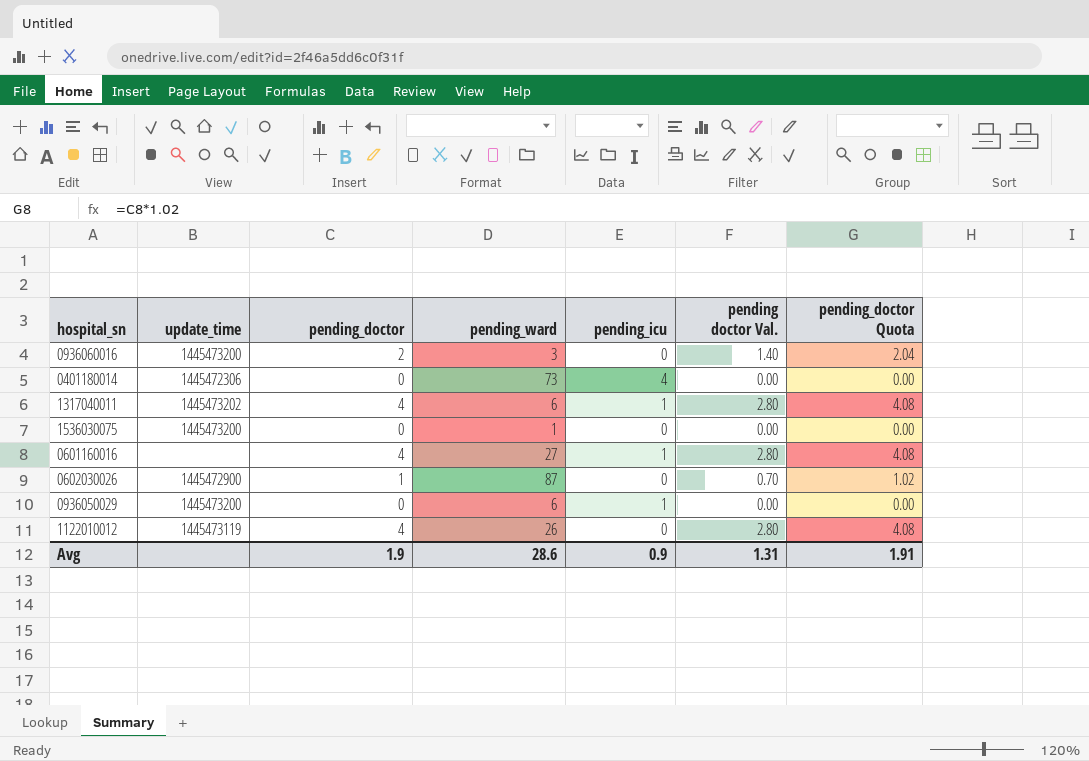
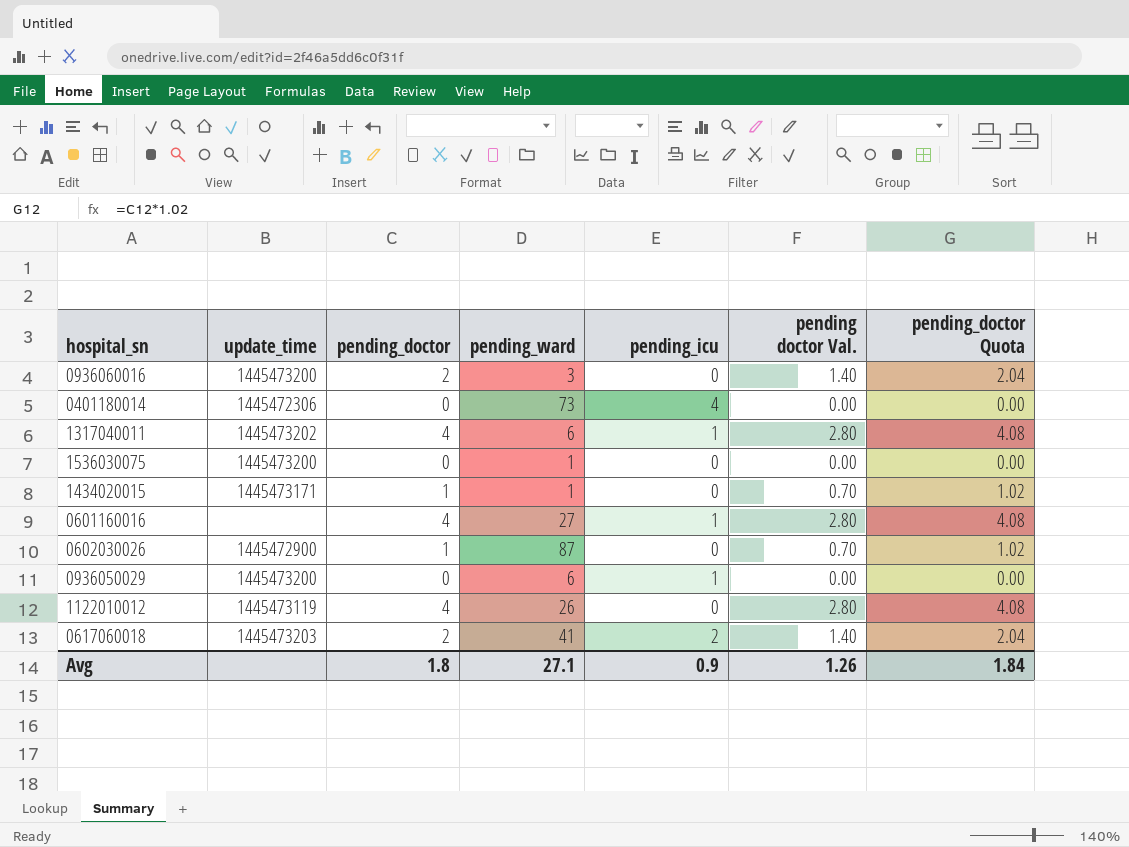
row 1434020015: none -> 1445473171 | 1 | 1 | 0 | 0.70 | 1.02
row 0617060018: none -> 1445473203 | 2 | 41 | 2 | 1.40 | 2.04
Avg | pending_doctor: 1.9 -> 1.8
Avg | pending_ward: 28.6 -> 27.1
Avg | pending doctor Val.: 1.31 -> 1.26
Avg | pending_doctor Quota: 1.91 -> 1.84

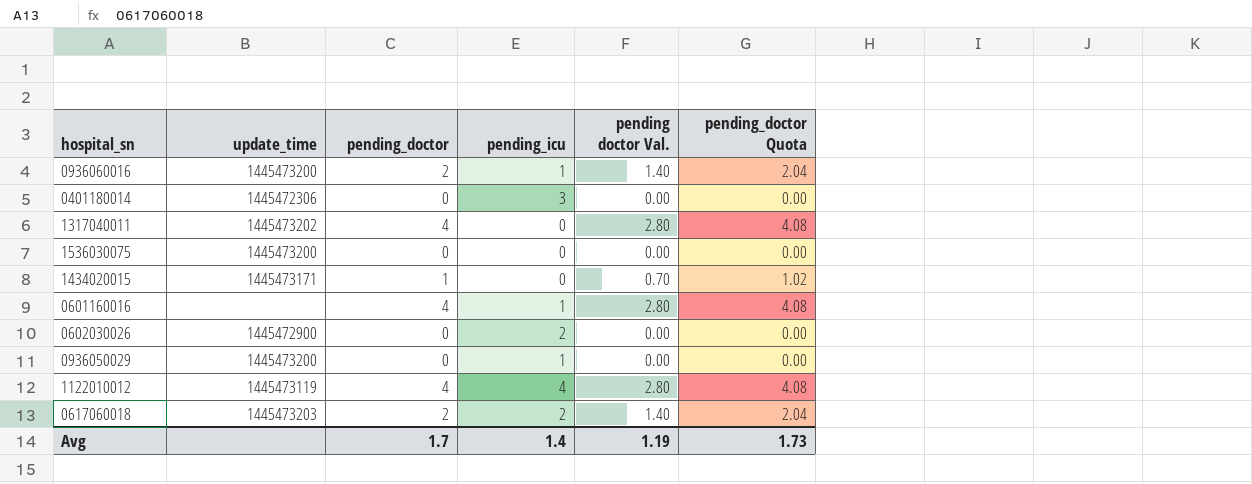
column pending_ward | position: 4 -> none
0936060016 | pending_icu: 0 -> 1
0401180014 | pending_icu: 4 -> 3
1317040011 | pending_icu: 1 -> 0
0602030026 | pending_doctor: 1 -> 0
0602030026 | pending_icu: 0 -> 2
0602030026 | pending doctor Val.: 0.70 -> 0.00
0602030026 | pending_doctor Quota: 1.02 -> 0.00
1122010012 | pending_icu: 0 -> 4
Avg | pending_doctor: 1.8 -> 1.7
Avg | pending_icu: 0.9 -> 1.4
Avg | pending doctor Val.: 1.26 -> 1.19
Avg | pending_doctor Quota: 1.84 -> 1.73

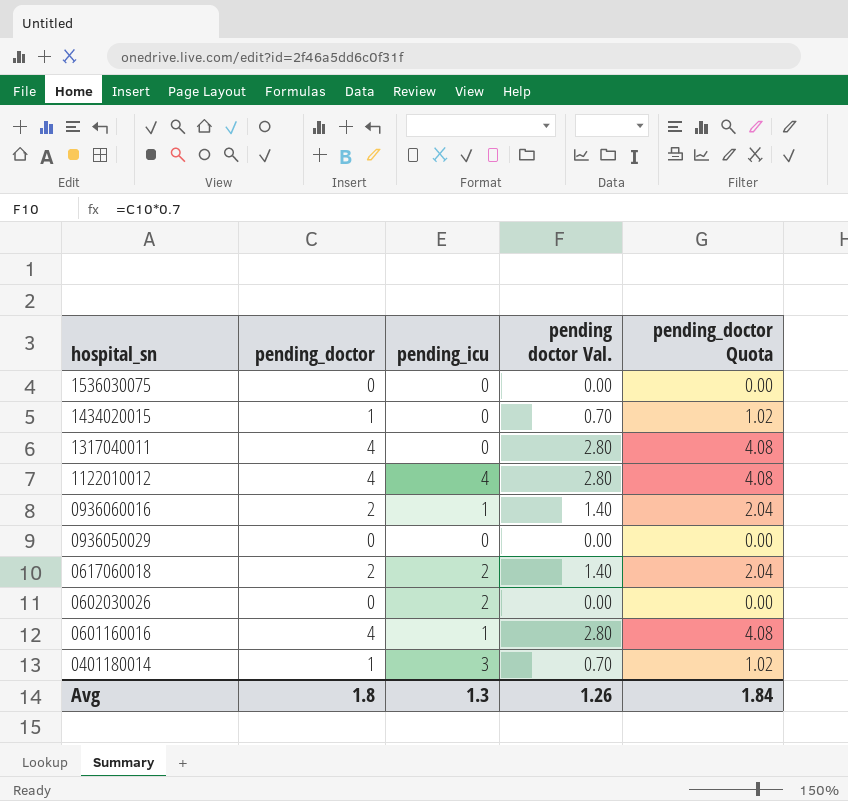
row order: none -> hospital_sn descending
column update_time | position: 2 -> none
0936050029 | pending_icu: 1 -> 0
0401180014 | pending_doctor: 0 -> 1
0401180014 | pending doctor Val.: 0.00 -> 0.70
0401180014 | pending_doctor Quota: 0.00 -> 1.02
Avg | pending_doctor: 1.7 -> 1.8
Avg | pending_icu: 1.4 -> 1.3
Avg | pending doctor Val.: 1.19 -> 1.26
Avg | pending_doctor Quota: 1.73 -> 1.84

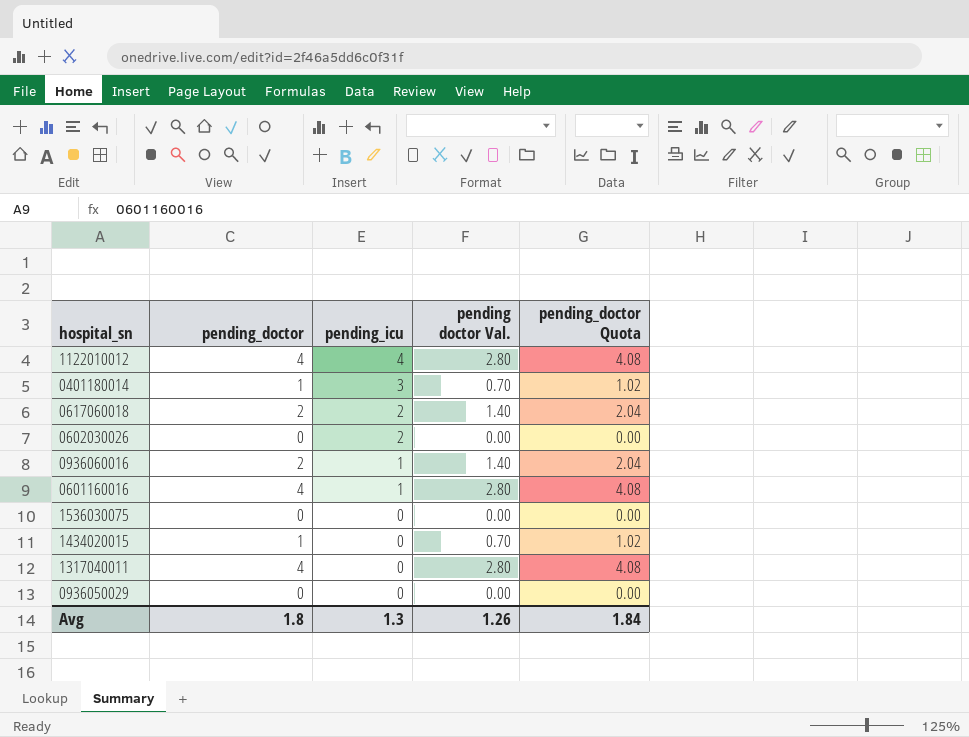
row order: hospital_sn descending -> pending_icu descending

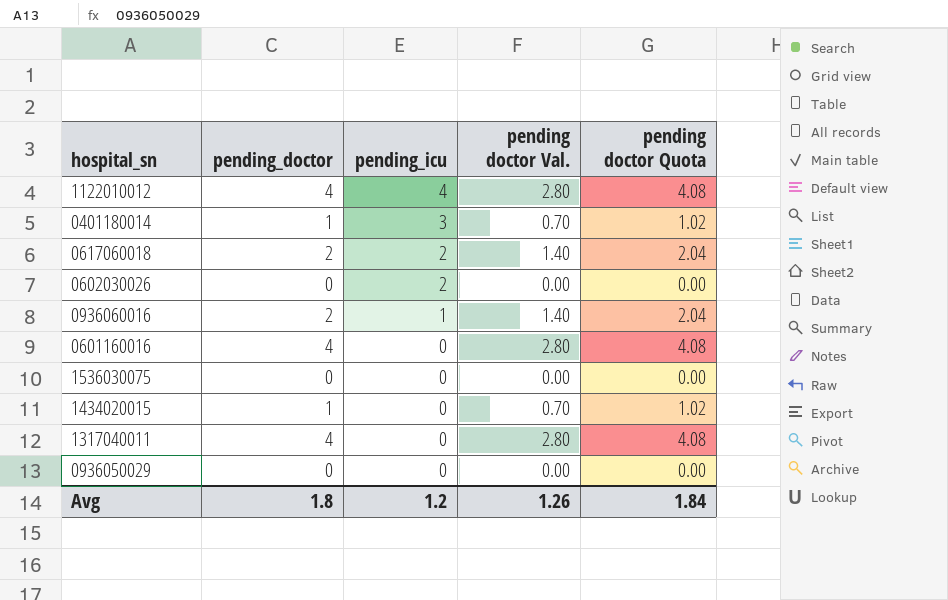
column name: pending_doctor Quota -> pending doctor Quota
0601160016 | pending_icu: 1 -> 0
Avg | pending_icu: 1.3 -> 1.2

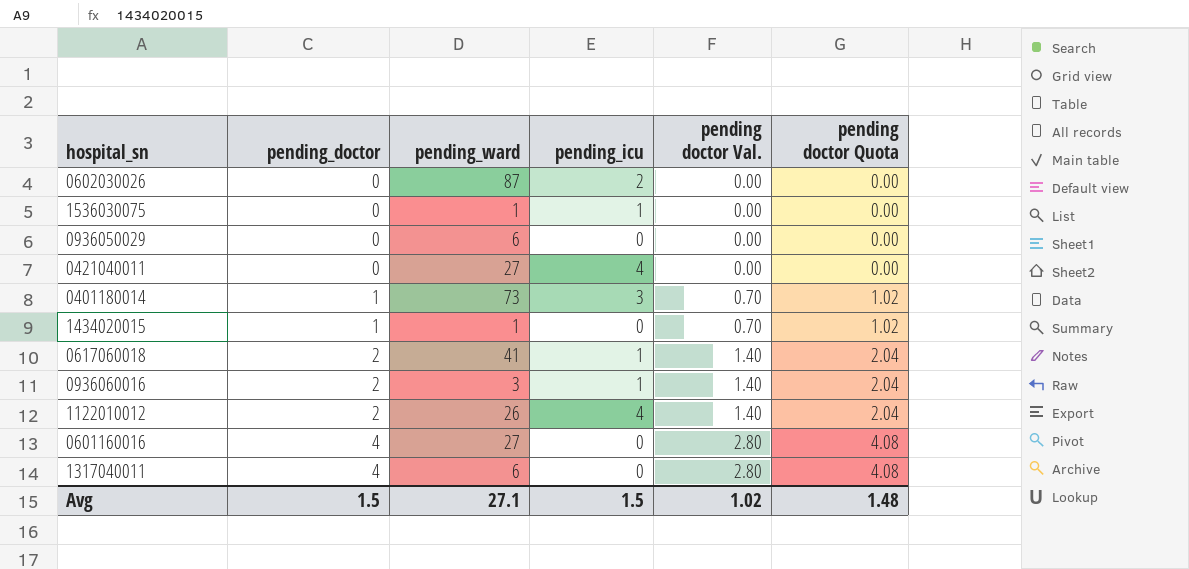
row order: pending_icu descending -> pending_doctor ascending
column pending_ward | position: none -> 3
1536030075 | pending_icu: 0 -> 1
row 0421040011: none -> 0 | 27 | 4 | 0.00 | 0.00
0617060018 | pending_icu: 2 -> 1
1122010012 | pending_doctor: 4 -> 2
1122010012 | pending doctor Val.: 2.80 -> 1.40
1122010012 | pending doctor Quota: 4.08 -> 2.04
Avg | pending_doctor: 1.8 -> 1.5
Avg | pending_icu: 1.2 -> 1.5
Avg | pending doctor Val.: 1.26 -> 1.02
Avg | pending doctor Quota: 1.84 -> 1.48

